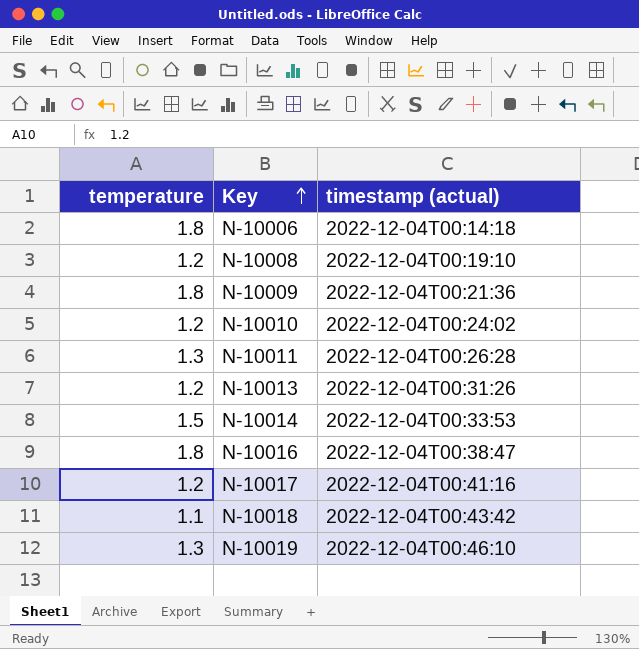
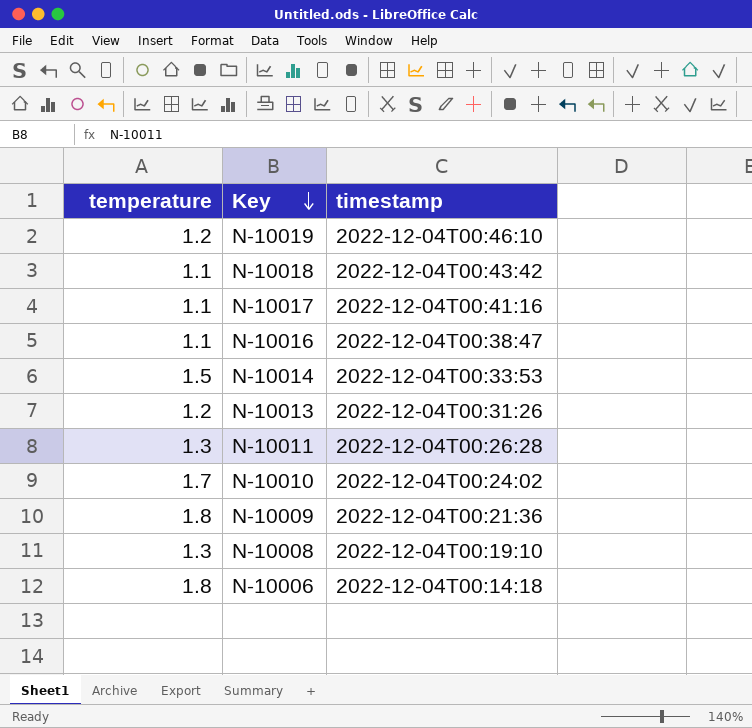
row order: Key ascending -> Key descending
column name: timestamp (actual) -> timestamp
N-10019 | temperature: 1.3 -> 1.2
N-10017 | temperature: 1.2 -> 1.1
N-10016 | temperature: 1.8 -> 1.1
N-10010 | temperature: 1.2 -> 1.7
N-10008 | temperature: 1.2 -> 1.3

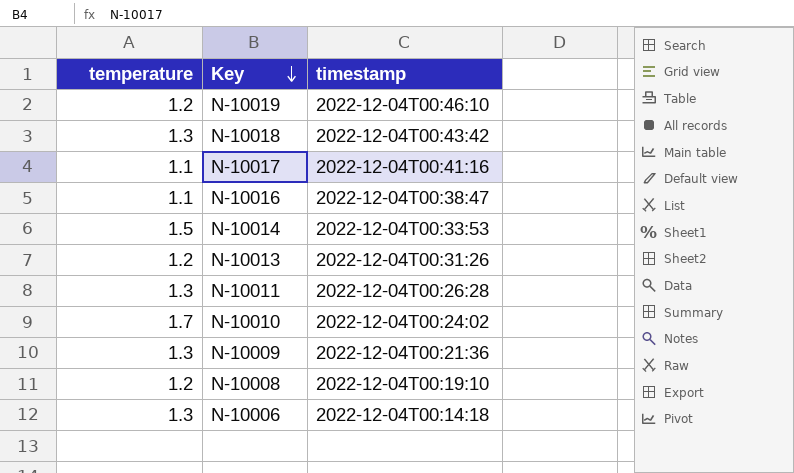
N-10018 | temperature: 1.1 -> 1.3
N-10009 | temperature: 1.8 -> 1.3
N-10008 | temperature: 1.3 -> 1.2
N-10006 | temperature: 1.8 -> 1.3

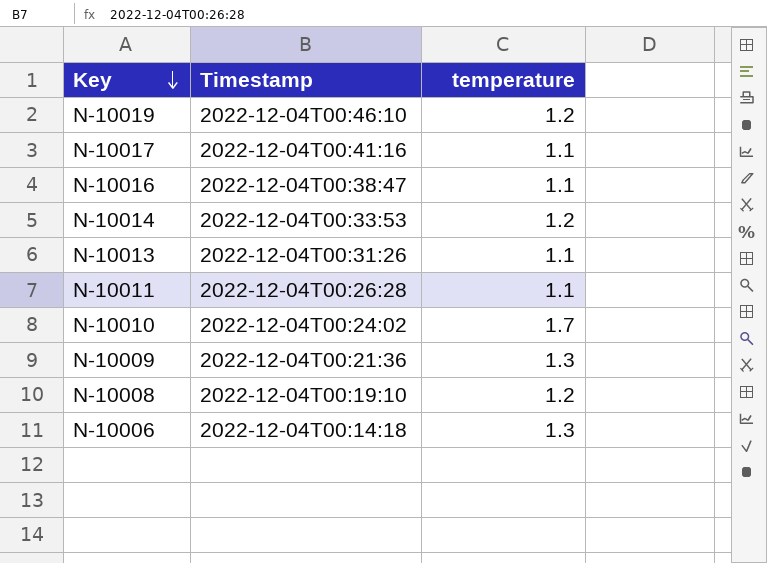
column name: timestamp -> Timestamp
column temperature | position: 1 -> 3
row N-10018: 1.3 | 2022-12-04T00:43:42 -> none
N-10014 | temperature: 1.5 -> 1.2
N-10013 | temperature: 1.2 -> 1.1
N-10011 | temperature: 1.3 -> 1.1

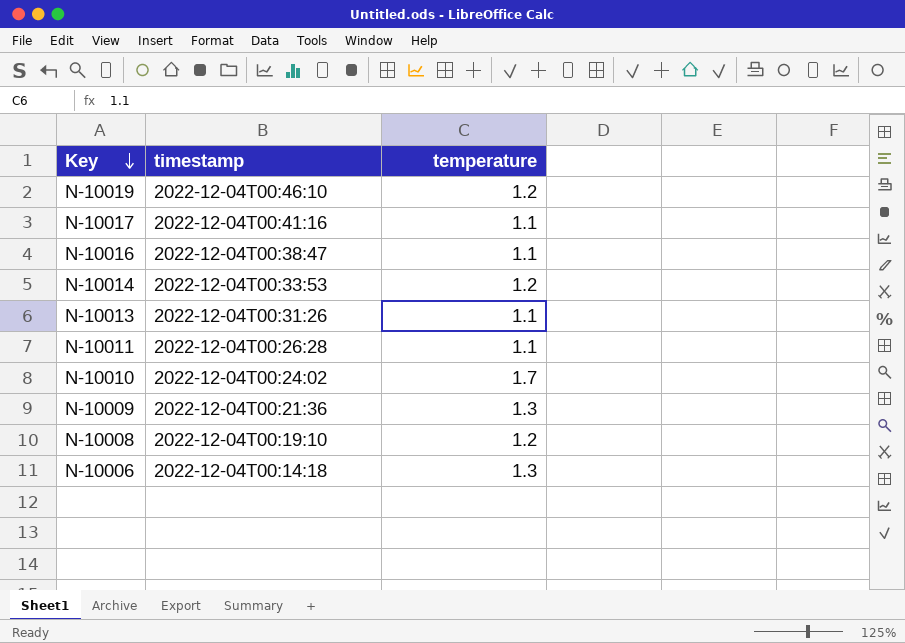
column name: Timestamp -> timestamp

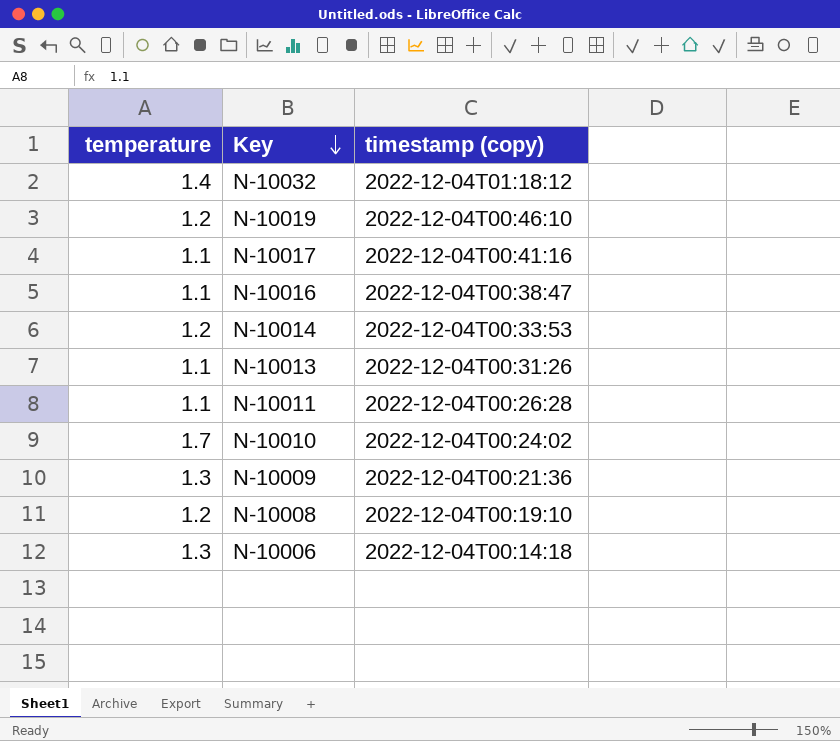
column temperature | position: 3 -> 1
column name: timestamp -> timestamp (copy)
row N-10032: none -> 1.4 | 2022-12-04T01:18:12

